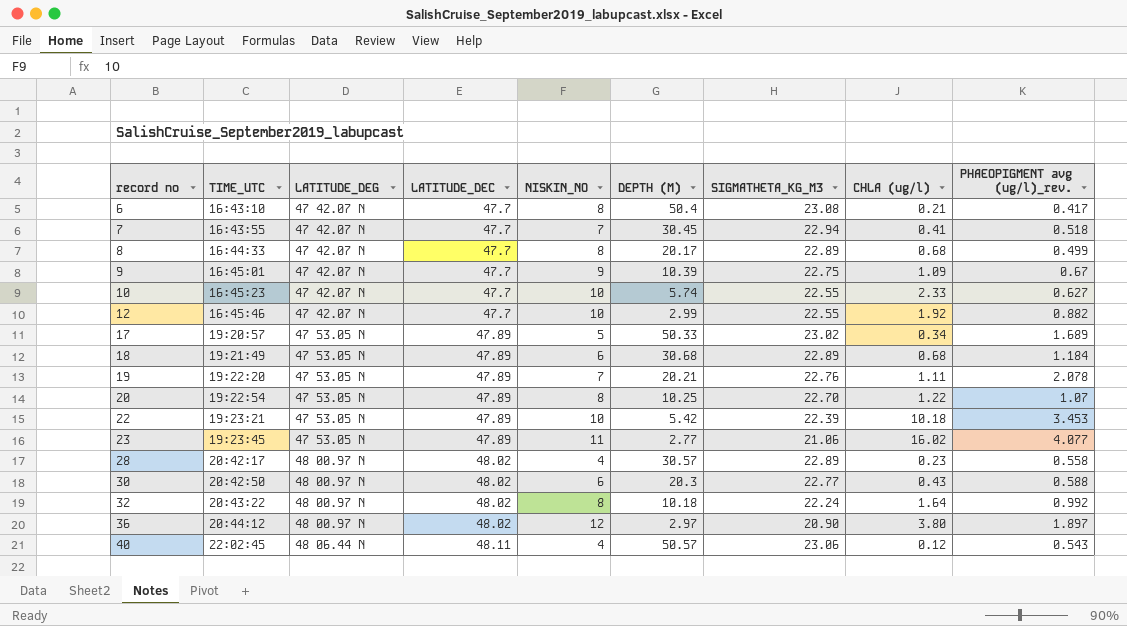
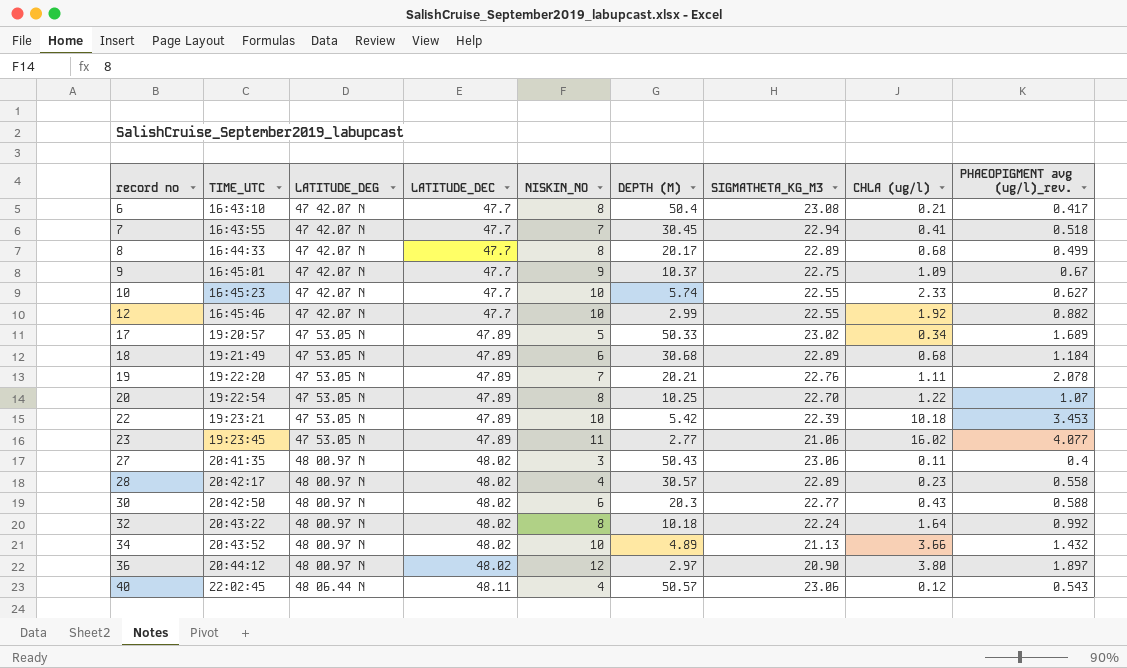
9 | DEPTH (M): 10.39 -> 10.37
row 27: none -> 20:41:35 | 48 00.97 N | 48.02 | 3 | 50.43 | 23.06 | 0.11 | 0.4
row 34: none -> 20:43:52 | 48 00.97 N | 48.02 | 10 | 4.89 | 21.13 | 3.66 | 1.432

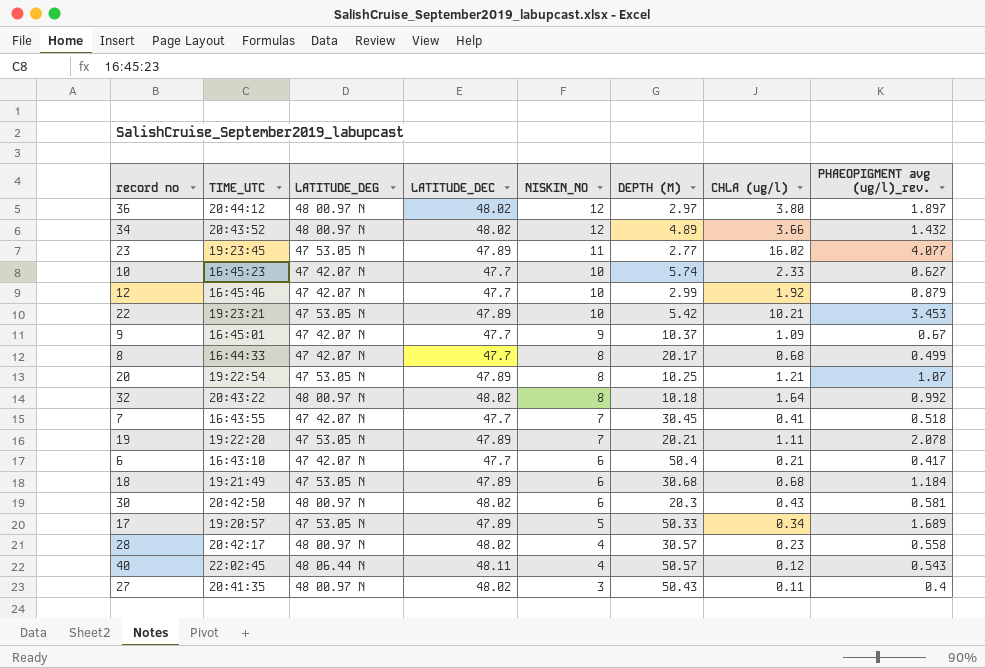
row order: record no ascending -> NISKIN_NO descending
column SIGMATHETA_KG_M3 | position: 7 -> none
34 | NISKIN_NO: 10 -> 12
12 | PHAEOPIGMENT avg (ug/l)_rev.: 0.882 -> 0.879
22 | CHLA (ug/l): 10.18 -> 10.21
20 | CHLA (ug/l): 1.22 -> 1.21
6 | NISKIN_NO: 8 -> 6
30 | PHAEOPIGMENT avg (ug/l)_rev.: 0.588 -> 0.581

